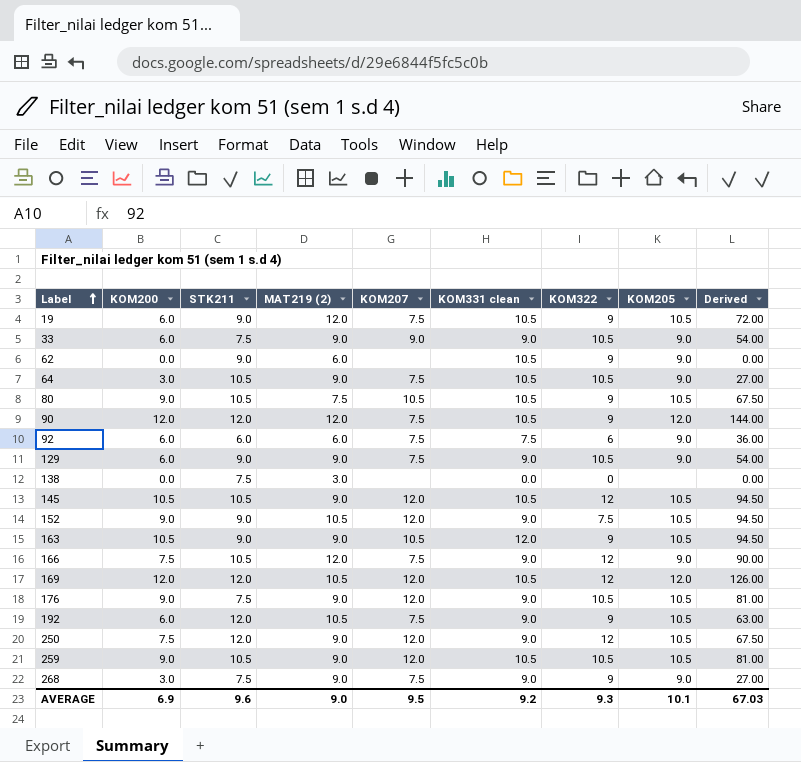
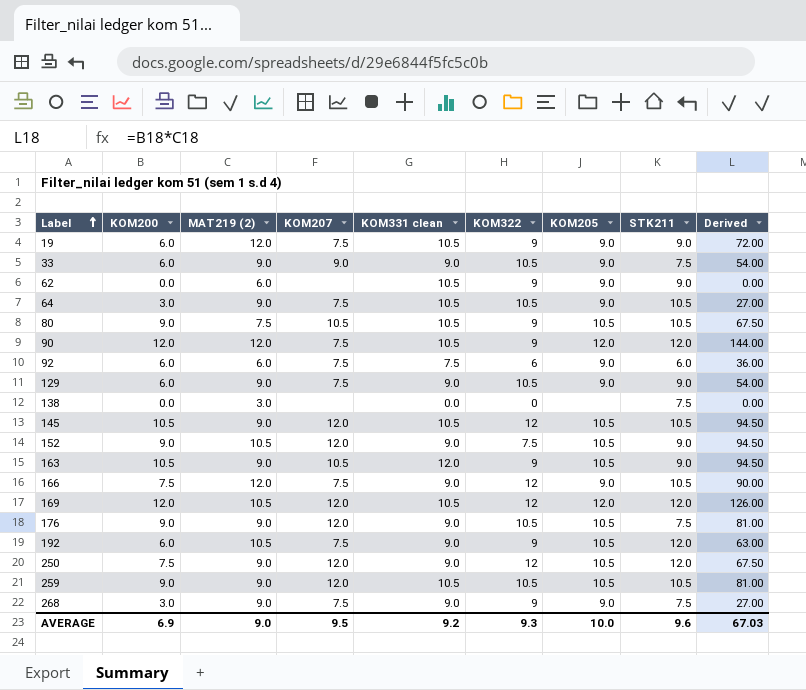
column STK211 | position: 3 -> 8
19 | KOM205: 10.5 -> 9.0
AVERAGE | KOM205: 10.1 -> 10.0

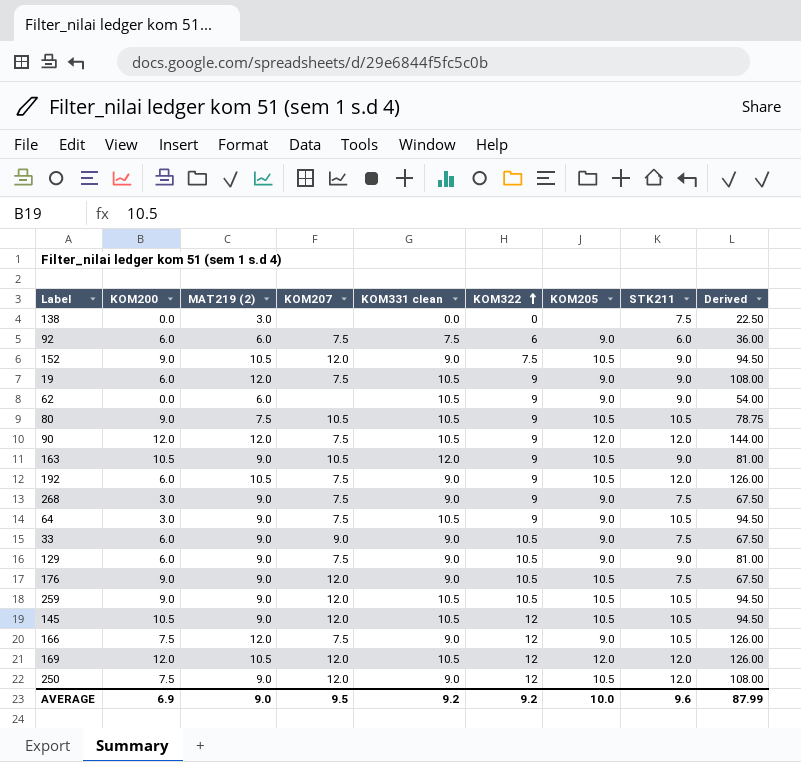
row order: Label ascending -> KOM322 ascending
column Derived | formula: [KOM200] * [MAT219 (2)] -> [MAT219 (2)] * [STK211]
64 | KOM322: 10.5 -> 9
AVERAGE | KOM322: 9.3 -> 9.2
AVERAGE | Derived: 67.03 -> 87.99

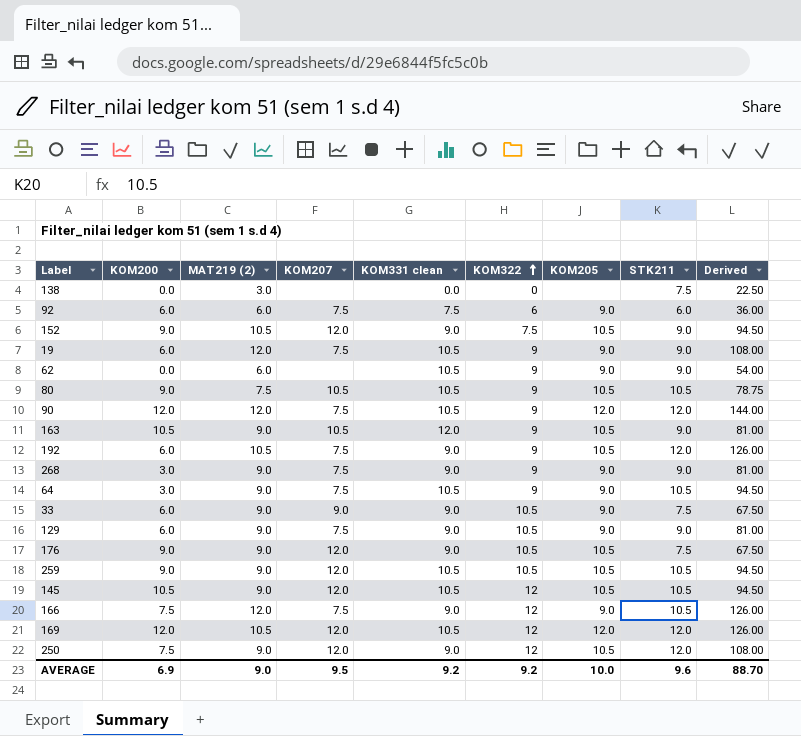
268 | STK211: 7.5 -> 9.0
268 | Derived: 67.50 -> 81.00
AVERAGE | Derived: 87.99 -> 88.70

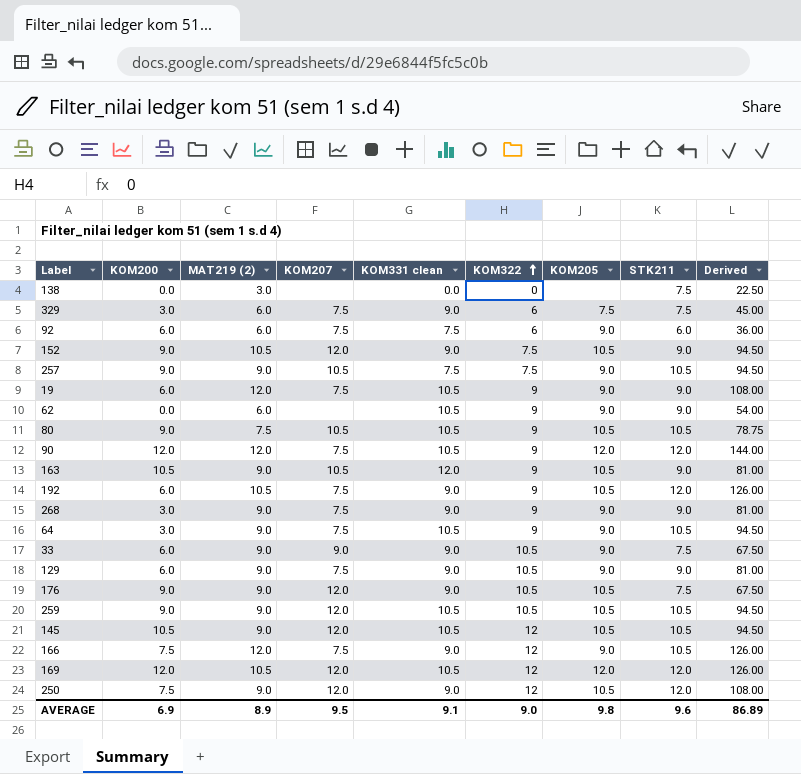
row 329: none -> 3.0 | 6.0 | 7.5 | 9.0 | 6 | 7.5 | 7.5 | 45.00
row 257: none -> 9.0 | 9.0 | 10.5 | 7.5 | 7.5 | 9.0 | 10.5 | 94.50
AVERAGE | MAT219 (2): 9.0 -> 8.9
AVERAGE | KOM331 clean: 9.2 -> 9.1
AVERAGE | KOM322: 9.2 -> 9.0
AVERAGE | KOM205: 10.0 -> 9.8
AVERAGE | Derived: 88.70 -> 86.89

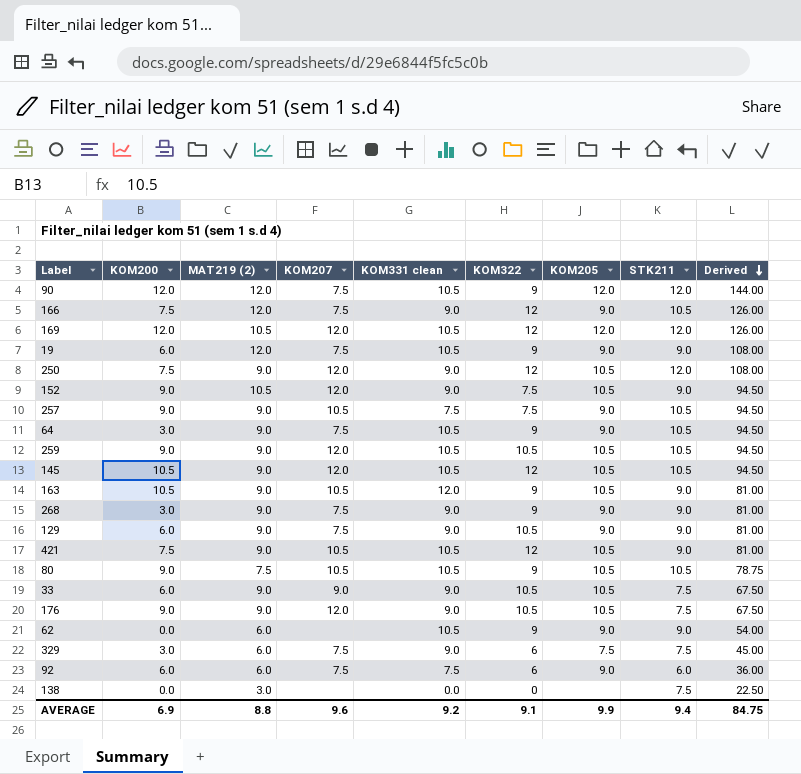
row order: KOM322 ascending -> Derived descending
row 192: 6.0 | 10.5 | 7.5 | 9.0 | 9 | 10.5 | 12.0 | 126.00 -> none
row 421: none -> 7.5 | 9.0 | 10.5 | 10.5 | 12 | 10.5 | 9.0 | 81.00
33 | KOM205: 9.0 -> 10.5
AVERAGE | MAT219 (2): 8.9 -> 8.8
AVERAGE | KOM207: 9.5 -> 9.6
AVERAGE | KOM331 clean: 9.1 -> 9.2
AVERAGE | KOM322: 9.0 -> 9.1
AVERAGE | KOM205: 9.8 -> 9.9
AVERAGE | STK211: 9.6 -> 9.4
AVERAGE | Derived: 86.89 -> 84.75

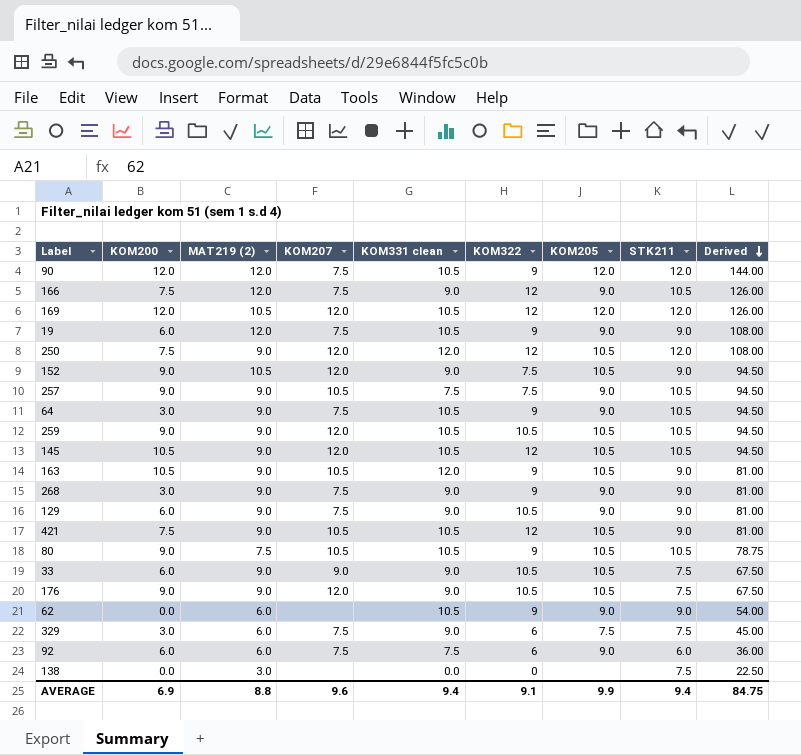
250 | KOM331 clean: 9.0 -> 12.0
AVERAGE | KOM331 clean: 9.2 -> 9.4

